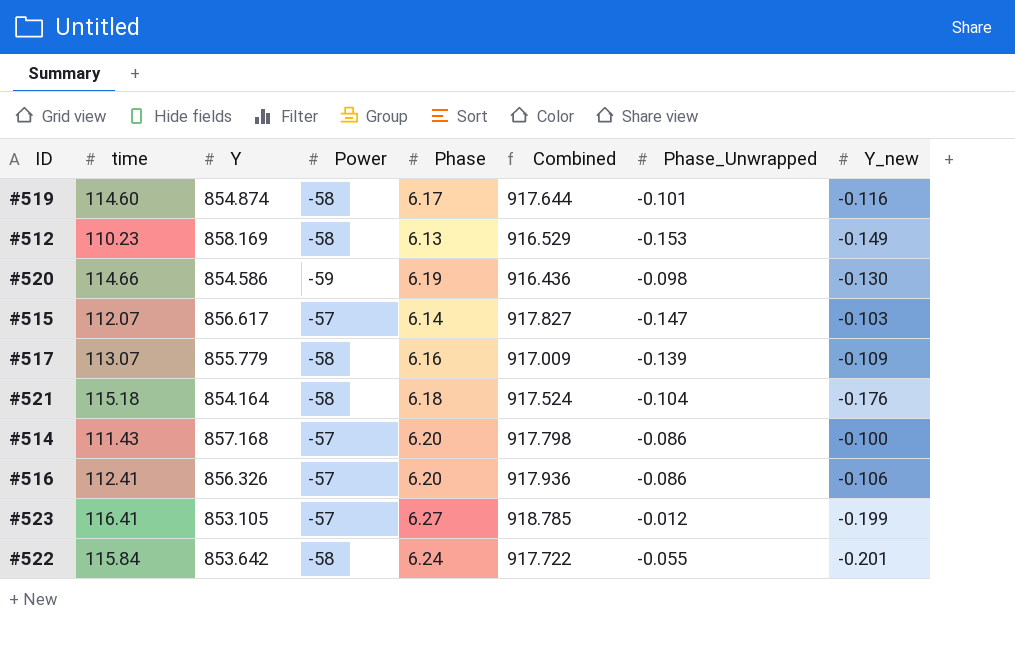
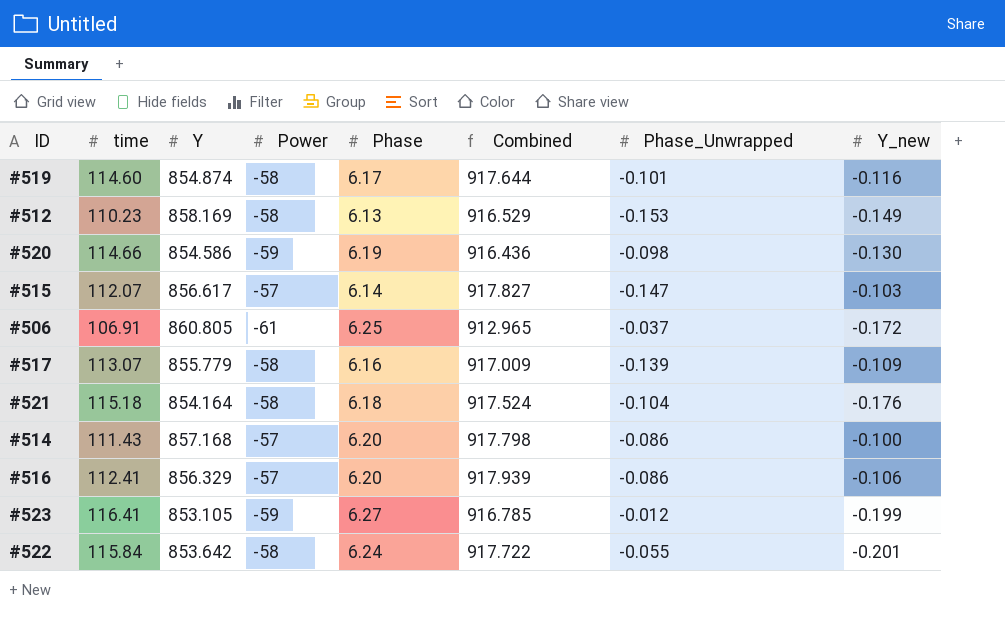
row #506: none -> 106.91 | 860.805 | -61 | 6.25 | 912.965 | -0.037 | -0.172
#516 | Y: 856.326 -> 856.329
#516 | Combined: 917.936 -> 917.939
#523 | Power: -57 -> -59
#523 | Combined: 918.785 -> 916.785

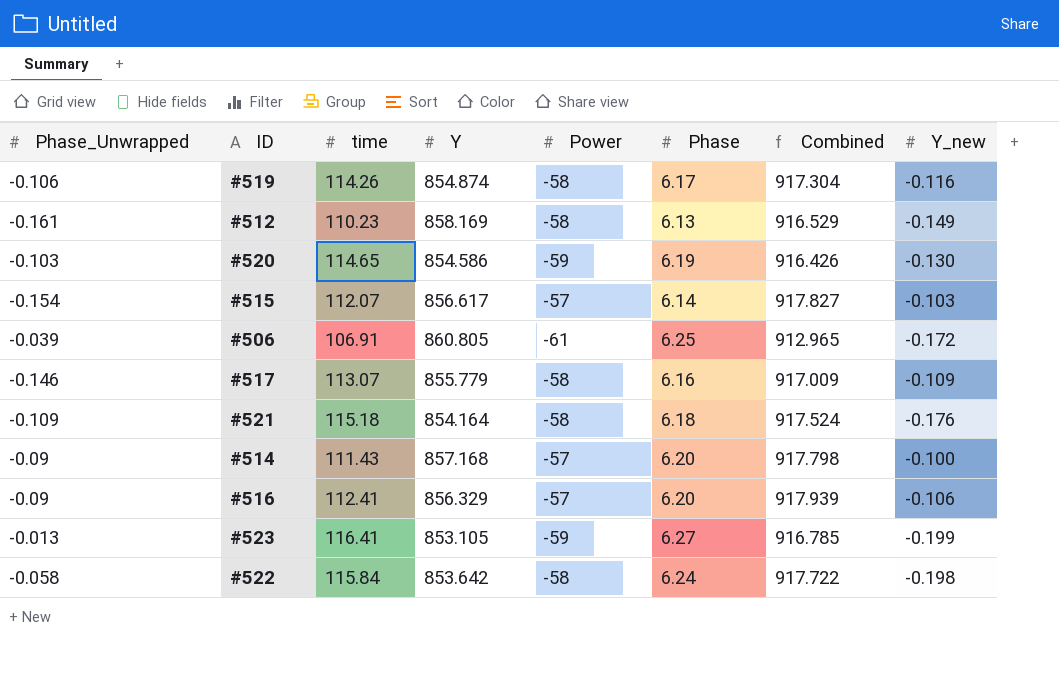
column Phase_Unwrapped | position: 7 -> 1
#519 | Phase_Unwrapped: -0.101 -> -0.106
#519 | time: 114.60 -> 114.26
#519 | Combined: 917.644 -> 917.304
#512 | Phase_Unwrapped: -0.153 -> -0.161
#520 | Phase_Unwrapped: -0.098 -> -0.103
#520 | time: 114.66 -> 114.65
#520 | Combined: 916.436 -> 916.426
#515 | Phase_Unwrapped: -0.147 -> -0.154
#506 | Phase_Unwrapped: -0.037 -> -0.039
#517 | Phase_Unwrapped: -0.139 -> -0.146
#521 | Phase_Unwrapped: -0.104 -> -0.109
#514 | Phase_Unwrapped: -0.086 -> -0.09
#516 | Phase_Unwrapped: -0.086 -> -0.09
#523 | Phase_Unwrapped: -0.012 -> -0.013
#522 | Phase_Unwrapped: -0.055 -> -0.058
#522 | Y_new: -0.201 -> -0.198

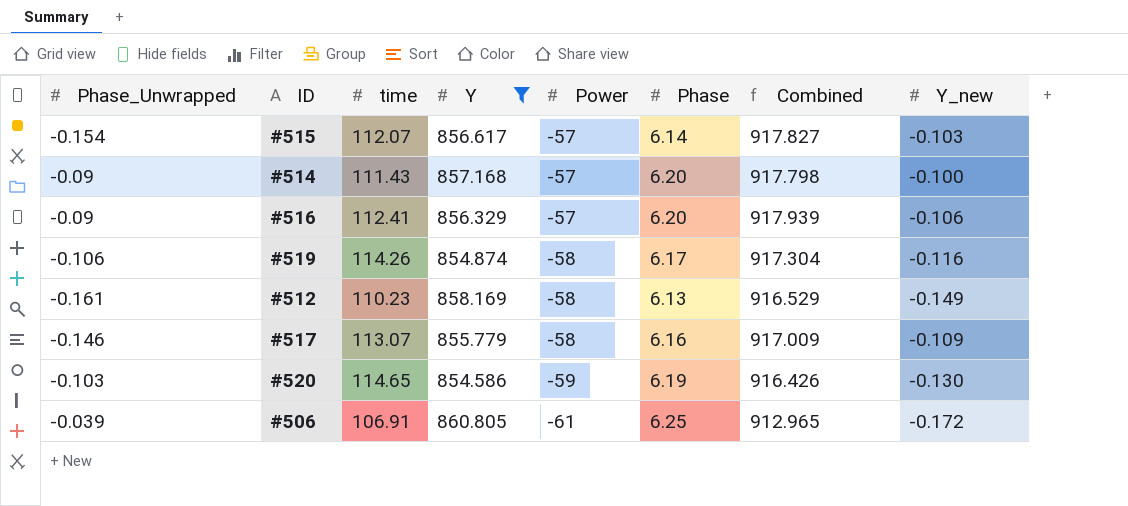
filter: none -> Y >= 854.586
row order: none -> Power descending

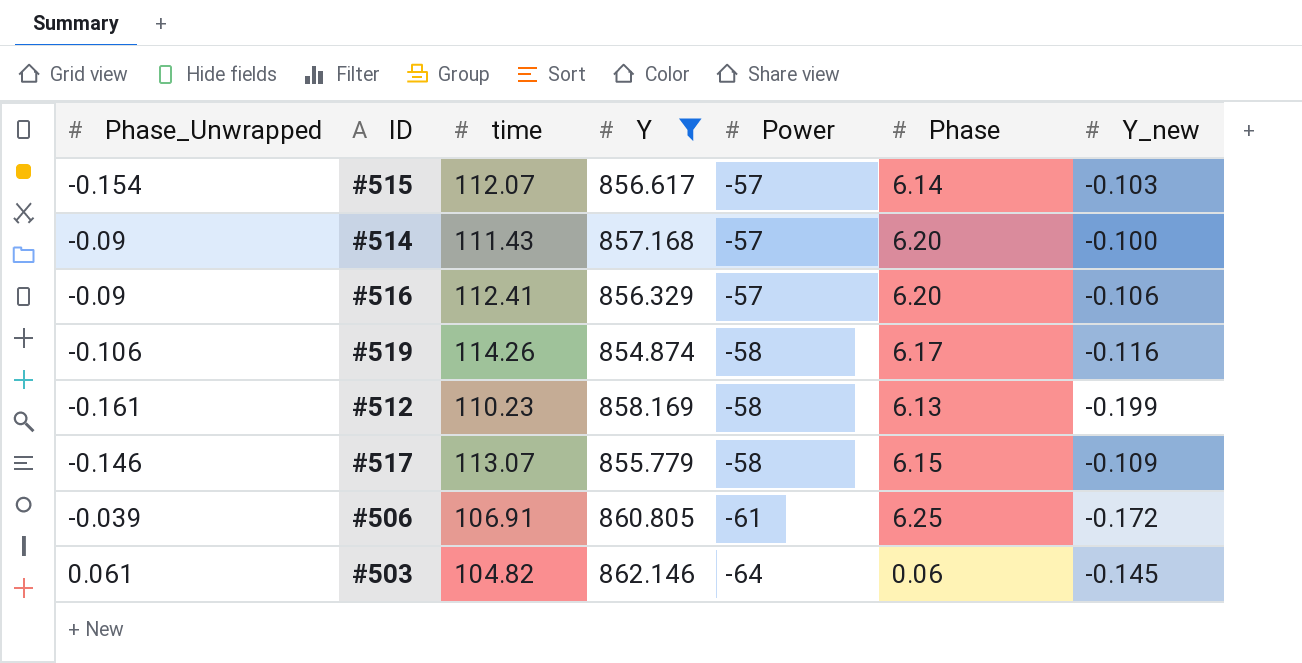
column Combined | formula: [time] + [Y] + [Power] + [Phase] -> none
row #520: -0.103 | 114.65 | 854.586 | -59 | 6.19 | 916.426 | -0.130 -> none
#512 | Y_new: -0.149 -> -0.199
#517 | Phase: 6.16 -> 6.15
row #503: none -> 0.061 | 104.82 | 862.146 | -64 | 0.06 | -0.145

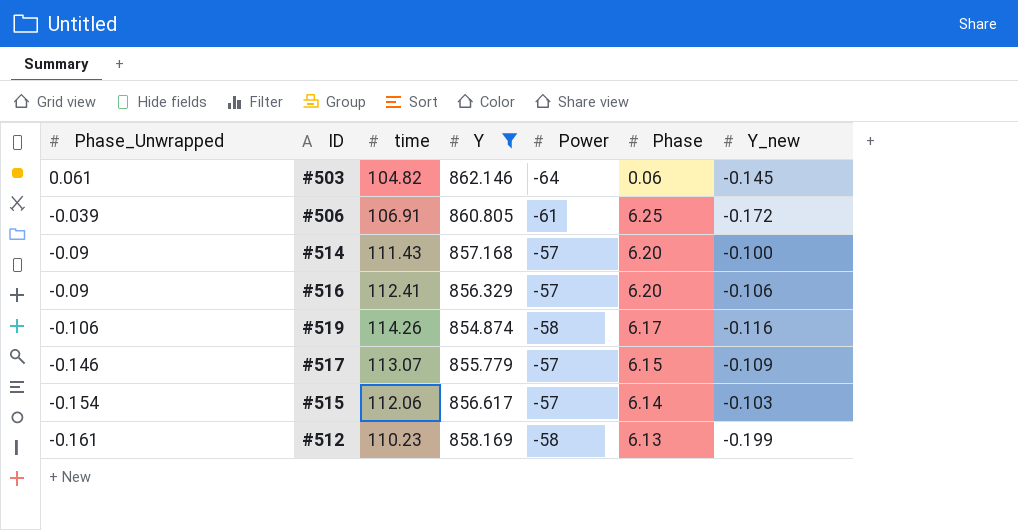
row order: Power descending -> Phase_Unwrapped descending
#517 | Power: -58 -> -57
#515 | time: 112.07 -> 112.06

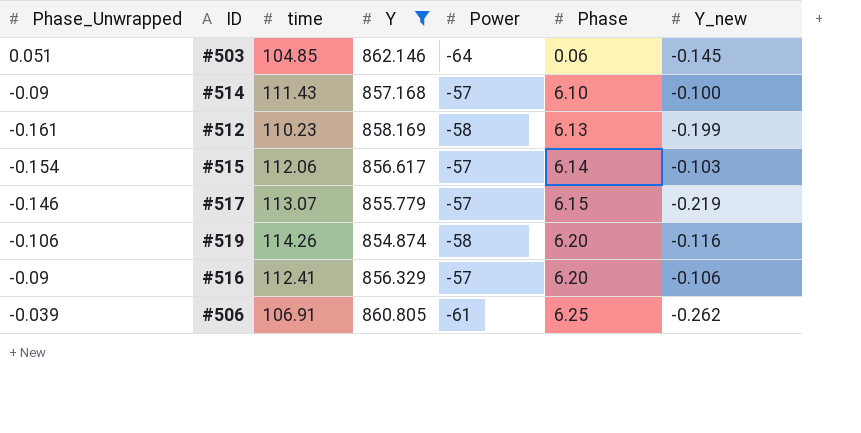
row order: Phase_Unwrapped descending -> Phase ascending
#503 | Phase_Unwrapped: 0.061 -> 0.051
#503 | time: 104.82 -> 104.85
#514 | Phase: 6.20 -> 6.10
#517 | Y_new: -0.109 -> -0.219
#519 | Phase: 6.17 -> 6.20
#506 | Y_new: -0.172 -> -0.262

